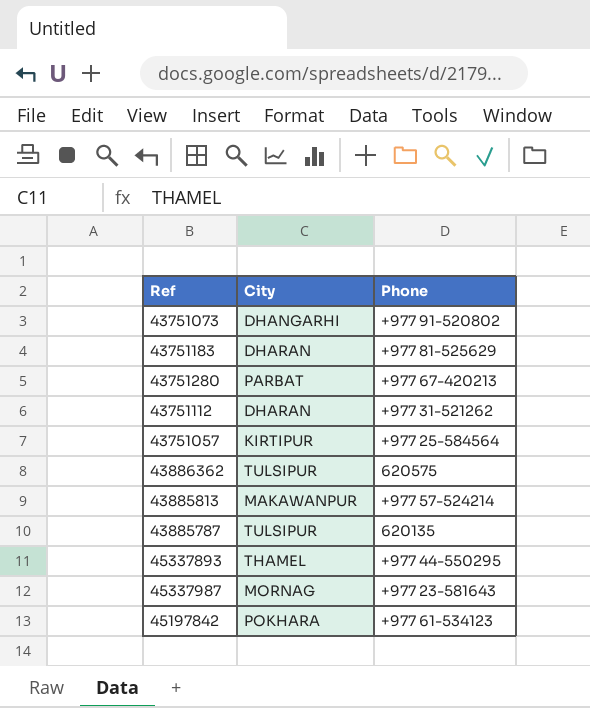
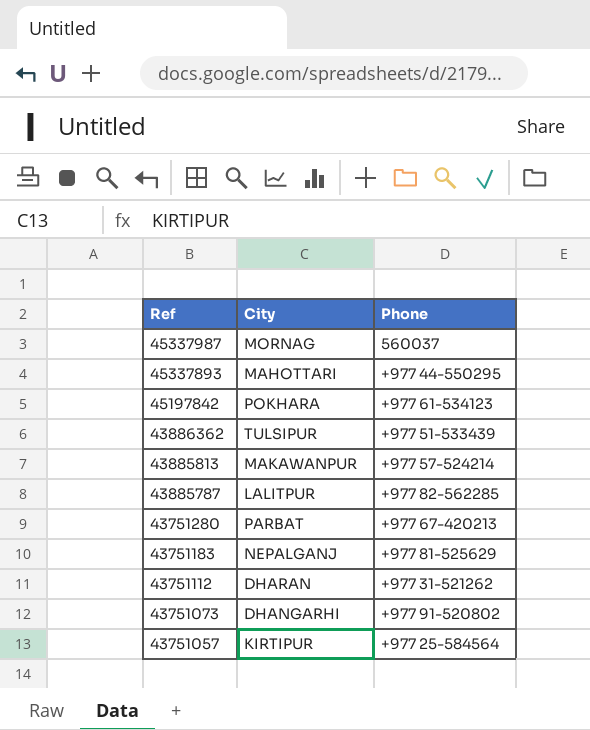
row order: none -> Ref descending
45337987 | Phone: +977 23-581643 -> 560037
45337893 | City: THAMEL -> MAHOTTARI
43886362 | Phone: 620575 -> +977 51-533439
43885787 | City: TULSIPUR -> LALITPUR
43885787 | Phone: 620135 -> +977 82-562285
43751183 | City: DHARAN -> NEPALGANJ

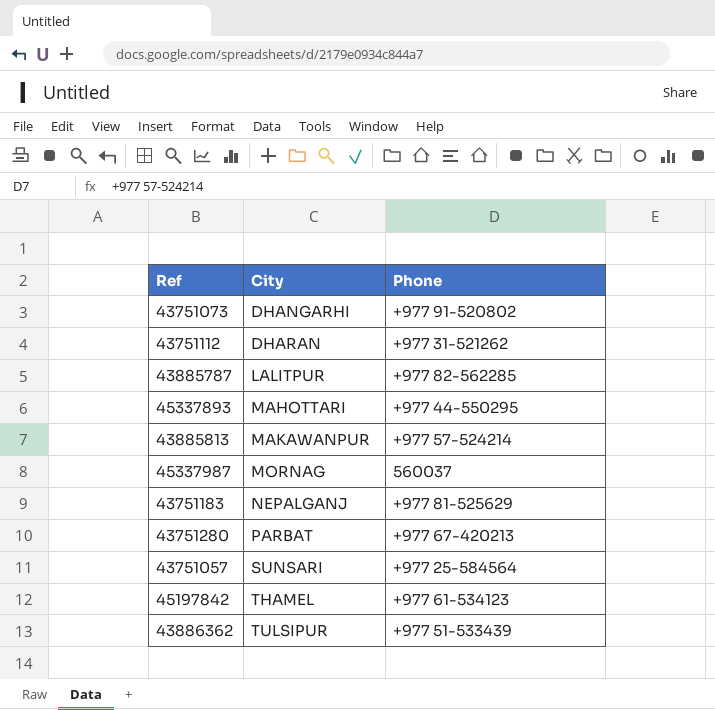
row order: Ref descending -> City ascending
43751057 | City: KIRTIPUR -> SUNSARI
45197842 | City: POKHARA -> THAMEL

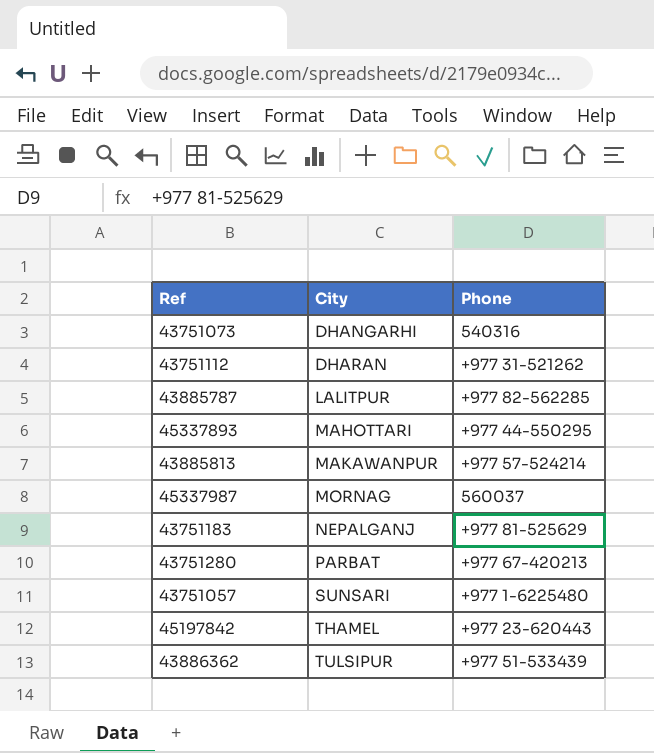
43751073 | Phone: +977 91-520802 -> 540316
43751057 | Phone: +977 25-584564 -> +977 1-6225480
45197842 | Phone: +977 61-534123 -> +977 23-620443

